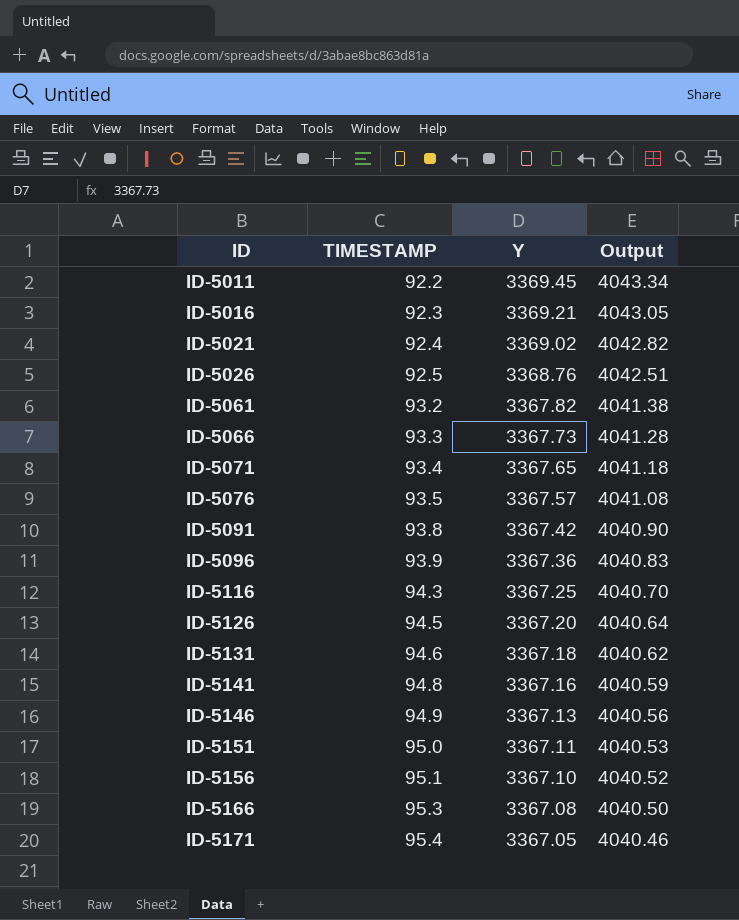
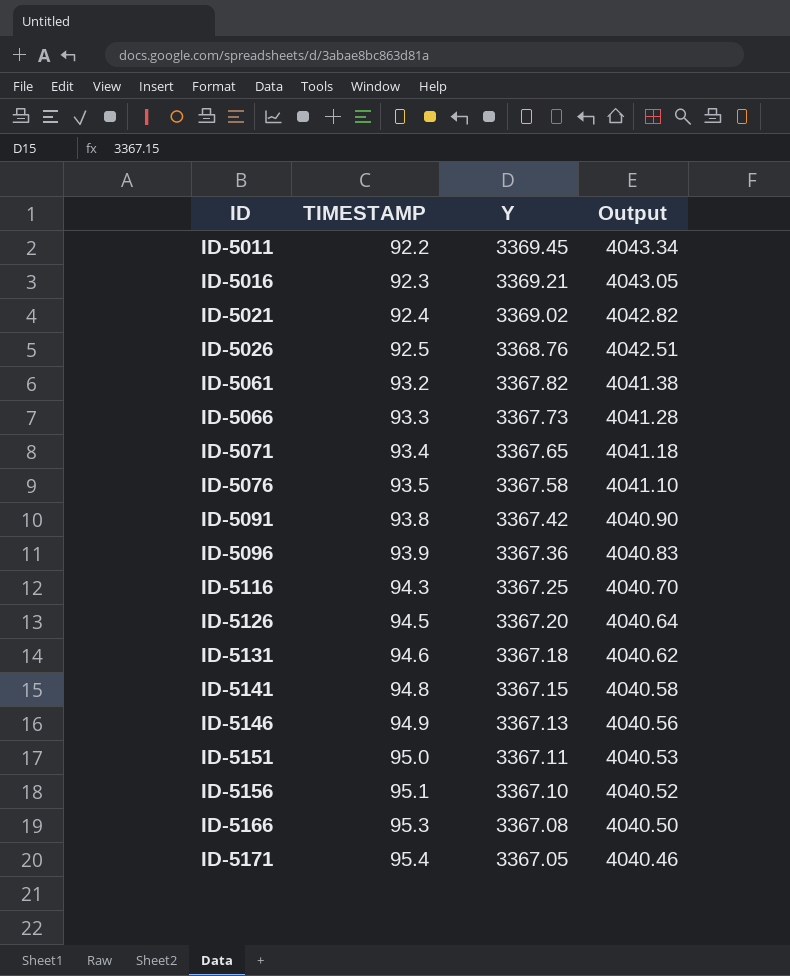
ID-5076 | Y: 3367.57 -> 3367.58
ID-5076 | Output: 4041.08 -> 4041.10
ID-5141 | Y: 3367.16 -> 3367.15
ID-5141 | Output: 4040.59 -> 4040.58

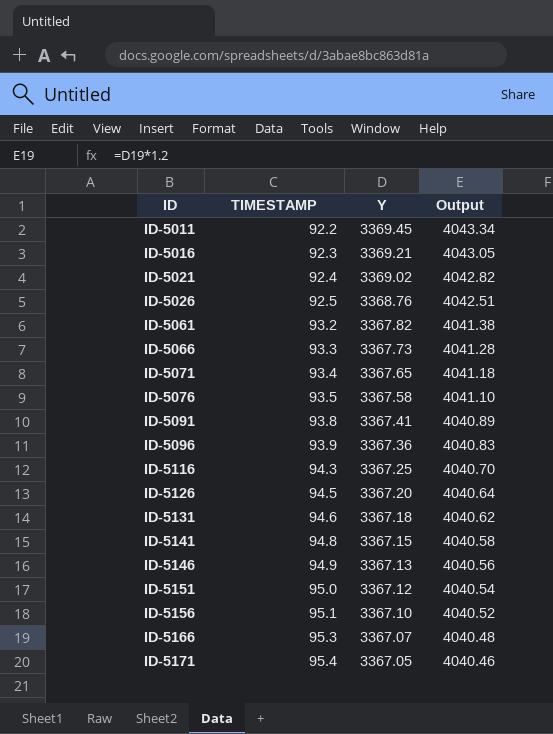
ID-5091 | Y: 3367.42 -> 3367.41
ID-5091 | Output: 4040.90 -> 4040.89
ID-5151 | Y: 3367.11 -> 3367.12
ID-5151 | Output: 4040.53 -> 4040.54
ID-5166 | Y: 3367.08 -> 3367.07
ID-5166 | Output: 4040.50 -> 4040.48

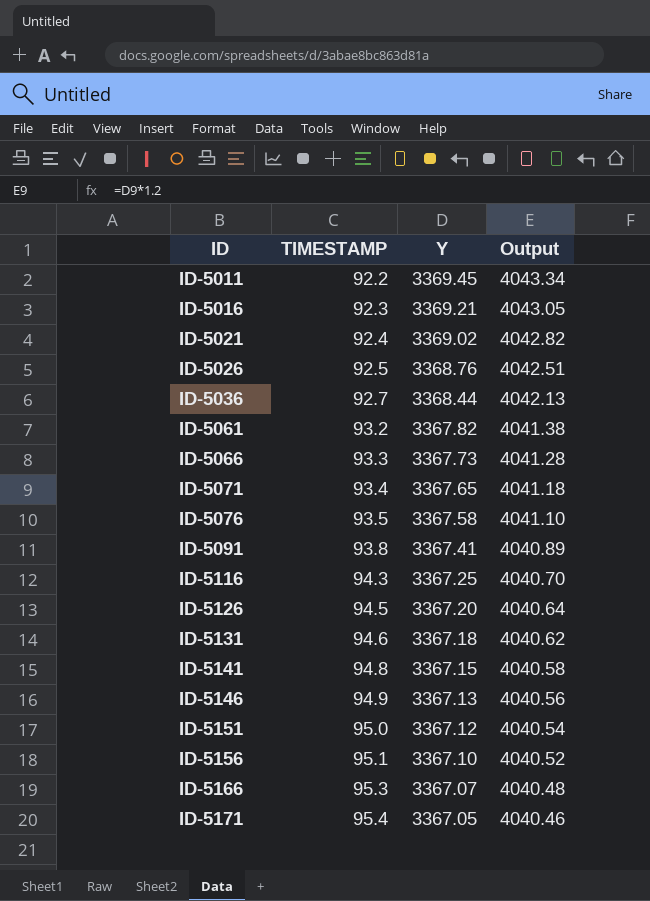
row ID-5096: 93.9 | 3367.36 | 4040.83 -> none
row ID-5036: none -> 92.7 | 3368.44 | 4042.13

